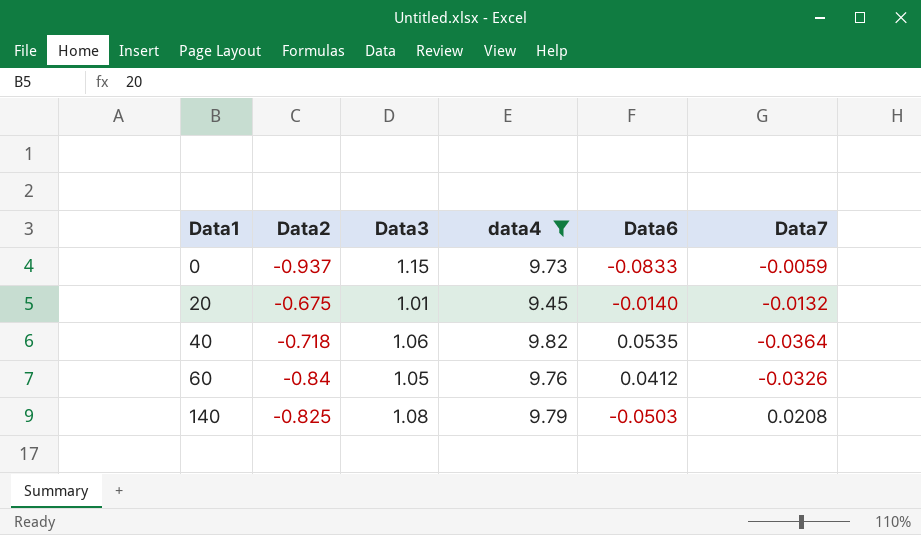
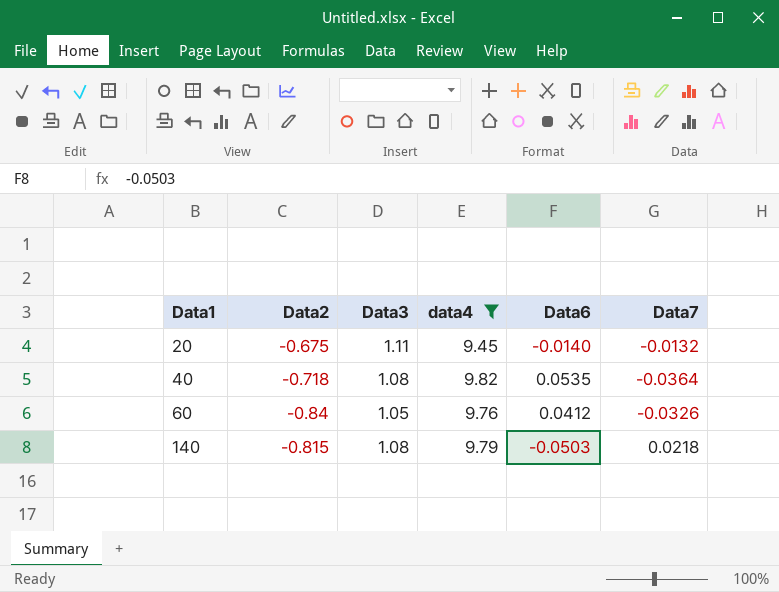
row 0: -0.937 | 1.15 | 9.73 | -0.0833 | -0.0059 -> none
20 | Data3: 1.01 -> 1.11
40 | Data3: 1.06 -> 1.08
140 | Data2: -0.825 -> -0.815
140 | Data7: 0.0208 -> 0.0218

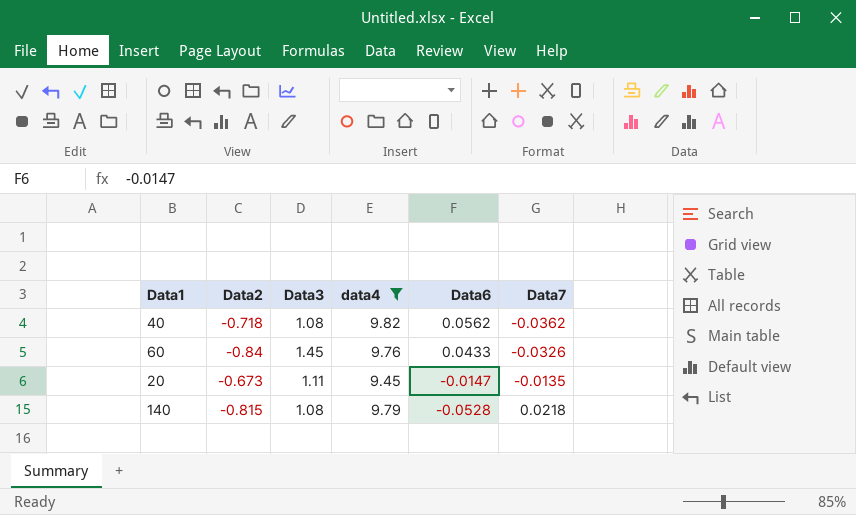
row order: Data1 ascending -> Data6 descending
40 | Data6: 0.0535 -> 0.0562
40 | Data7: -0.0364 -> -0.0362
60 | Data3: 1.05 -> 1.45
60 | Data6: 0.0412 -> 0.0433
20 | Data2: -0.675 -> -0.673
20 | Data6: -0.0140 -> -0.0147
20 | Data7: -0.0132 -> -0.0135
140 | Data6: -0.0503 -> -0.0528

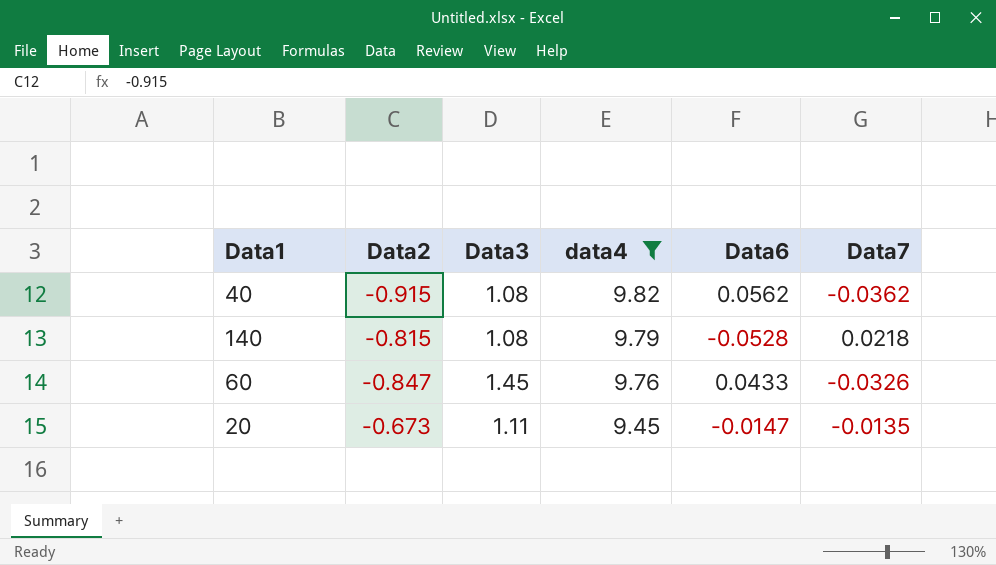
row order: Data6 descending -> data4 descending
40 | Data2: -0.718 -> -0.915
60 | Data2: -0.84 -> -0.847

